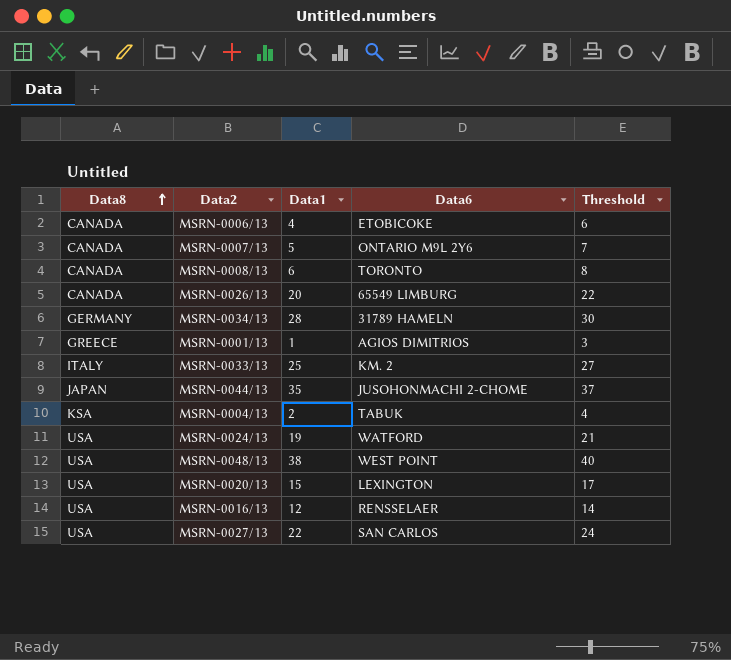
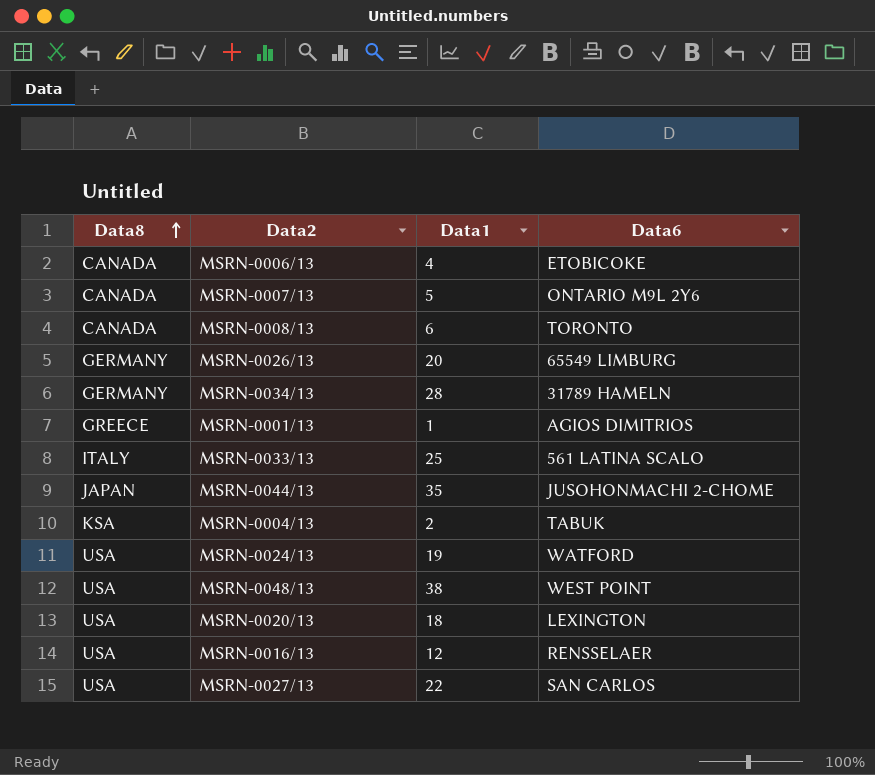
column Threshold | formula: [Data1] + 2 -> none
MSRN-0026/13 | Data8: CANADA -> GERMANY
MSRN-0033/13 | Data6: KM. 2 -> 561 LATINA SCALO
MSRN-0020/13 | Data1: 15 -> 18

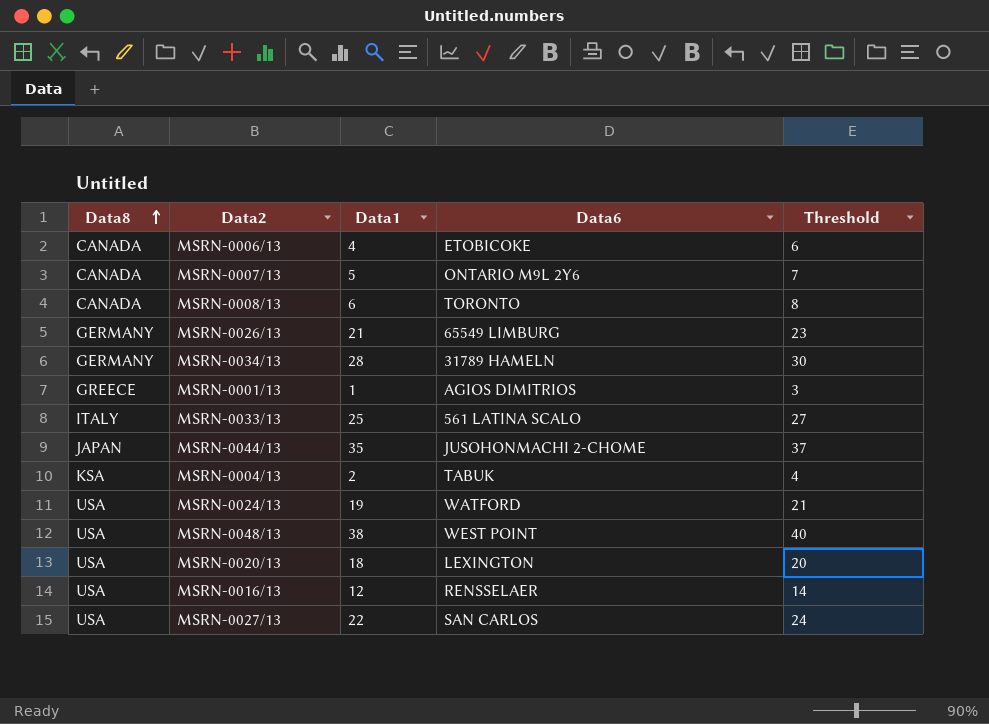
column Threshold | formula: none -> [Data1] + 2
MSRN-0026/13 | Data1: 20 -> 21

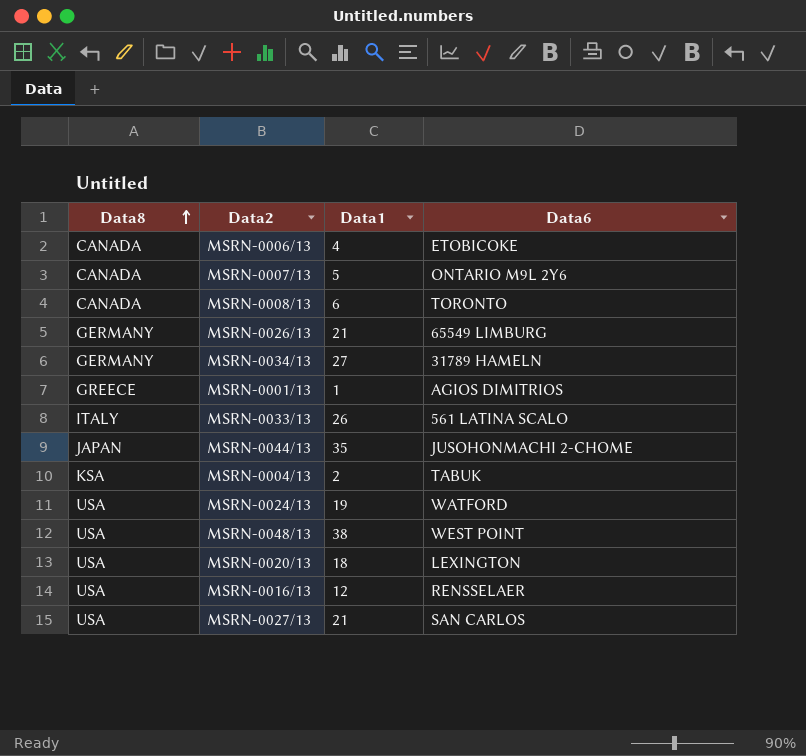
column Threshold | formula: [Data1] + 2 -> none
MSRN-0034/13 | Data1: 28 -> 27
MSRN-0033/13 | Data1: 25 -> 26
MSRN-0027/13 | Data1: 22 -> 21

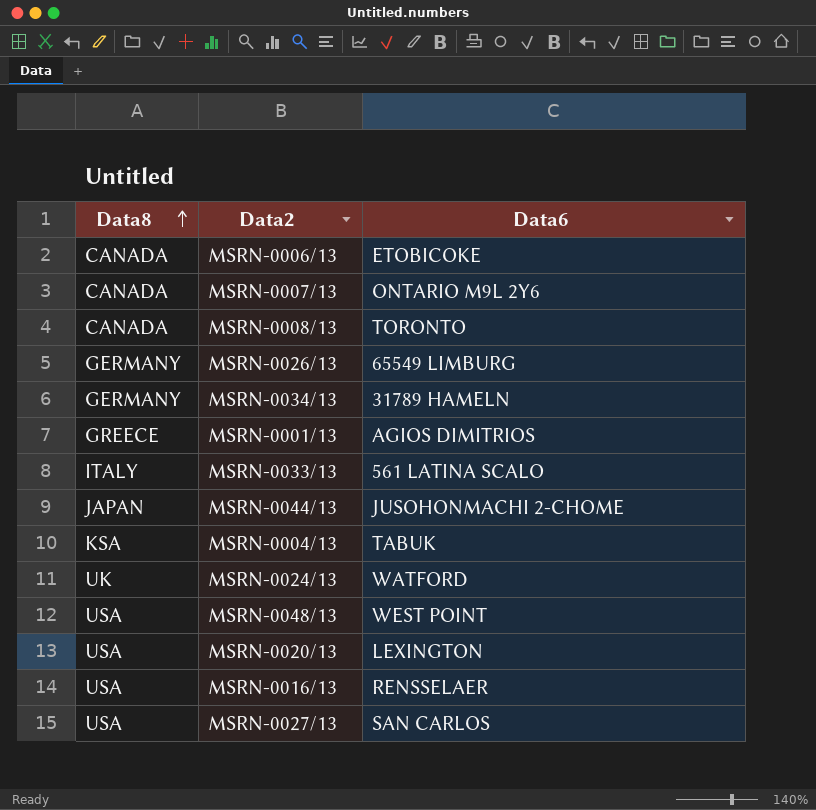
column Data1 | position: 3 -> none
MSRN-0024/13 | Data8: USA -> UK

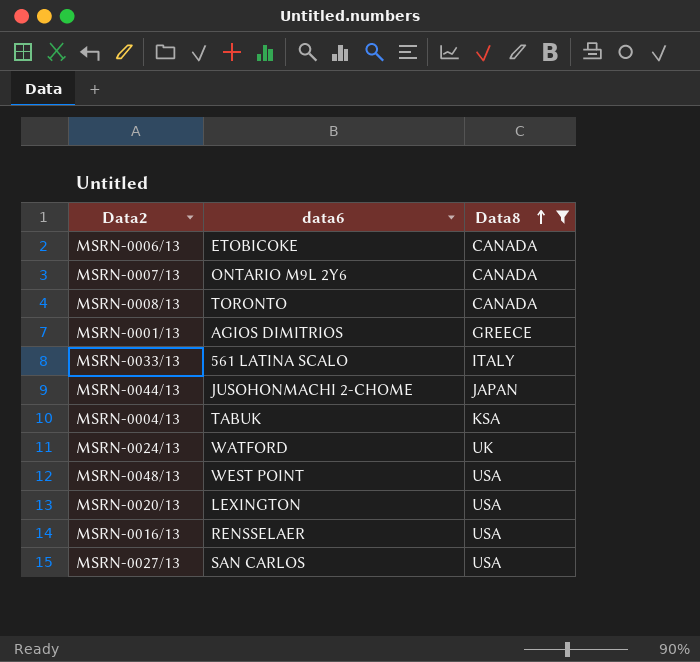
filter: none -> Data8 != GERMANY
column name: Data6 -> data6
column Data8 | position: 1 -> 3

